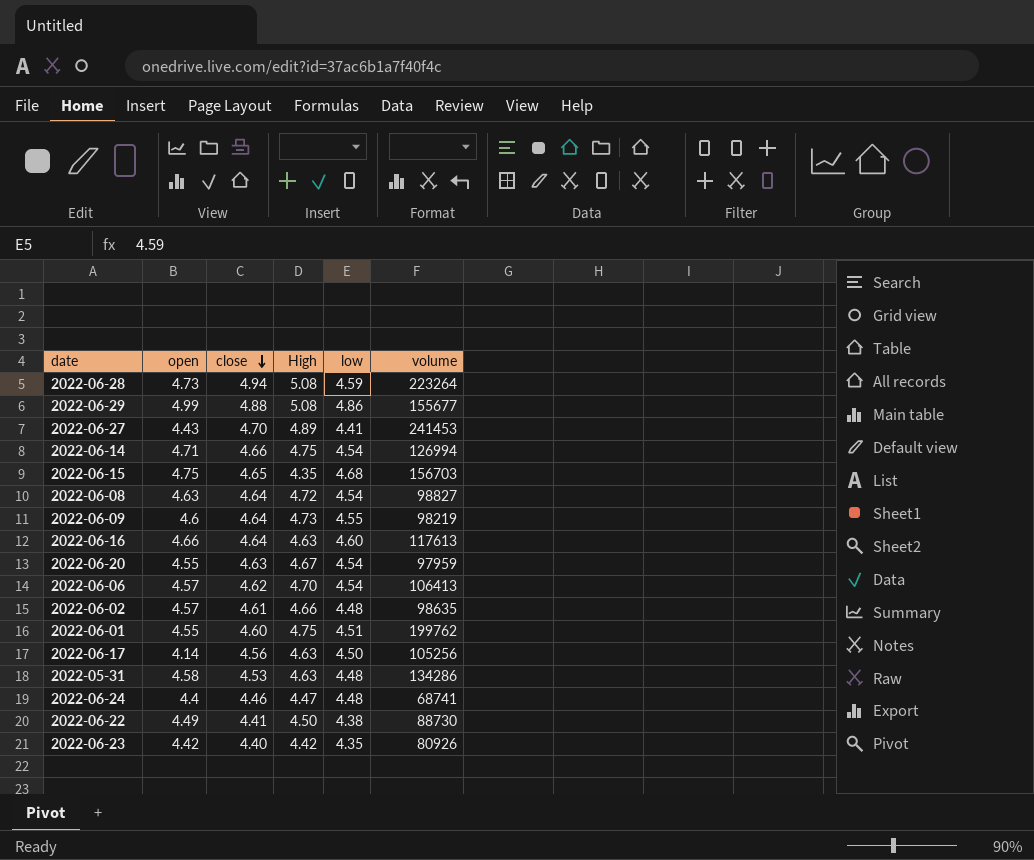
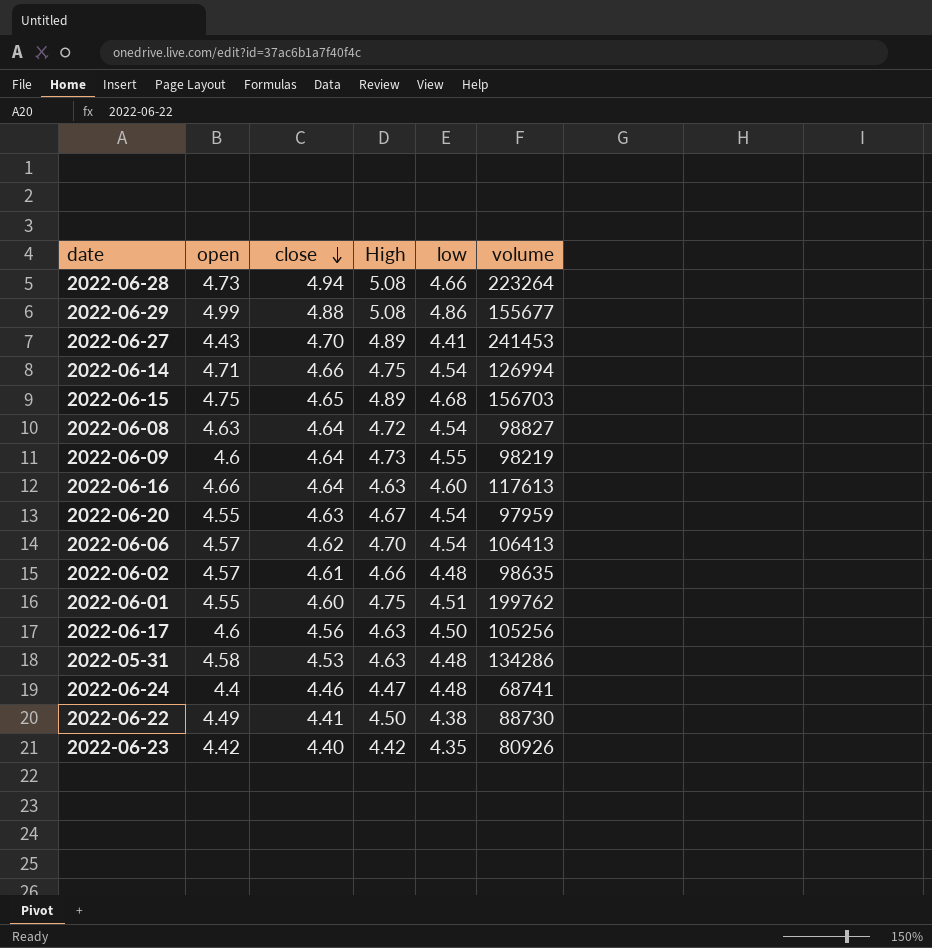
2022-06-28 | low: 4.59 -> 4.66
2022-06-15 | High: 4.35 -> 4.89
2022-06-17 | open: 4.14 -> 4.6

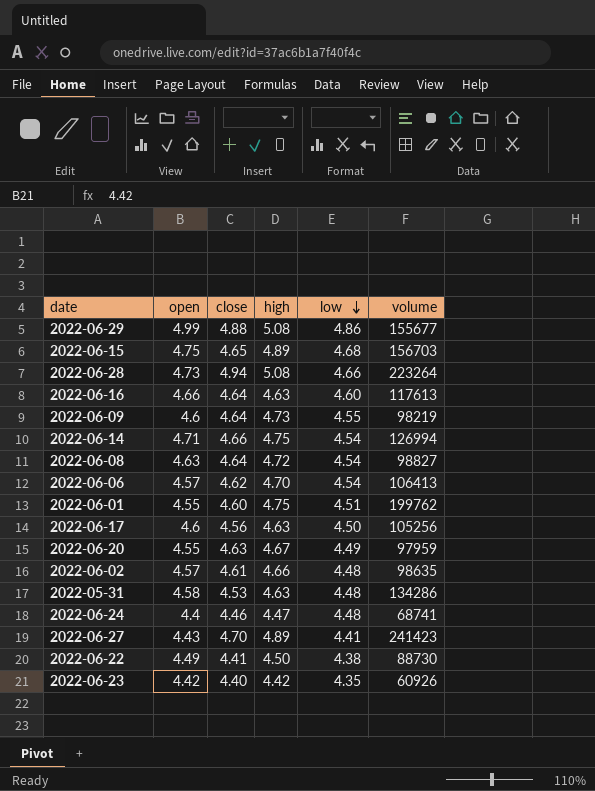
row order: close descending -> low descending
column name: High -> high
2022-06-20 | low: 4.54 -> 4.49
2022-06-27 | volume: 241453 -> 241423
2022-06-23 | volume: 80926 -> 60926

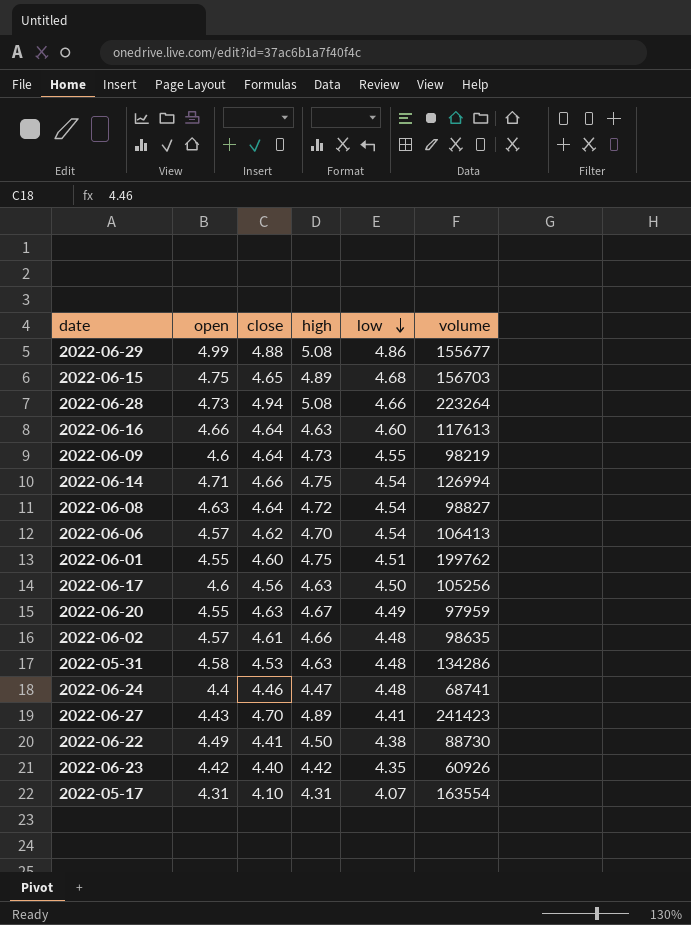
row 2022-05-17: none -> 4.31 | 4.10 | 4.31 | 4.07 | 163554

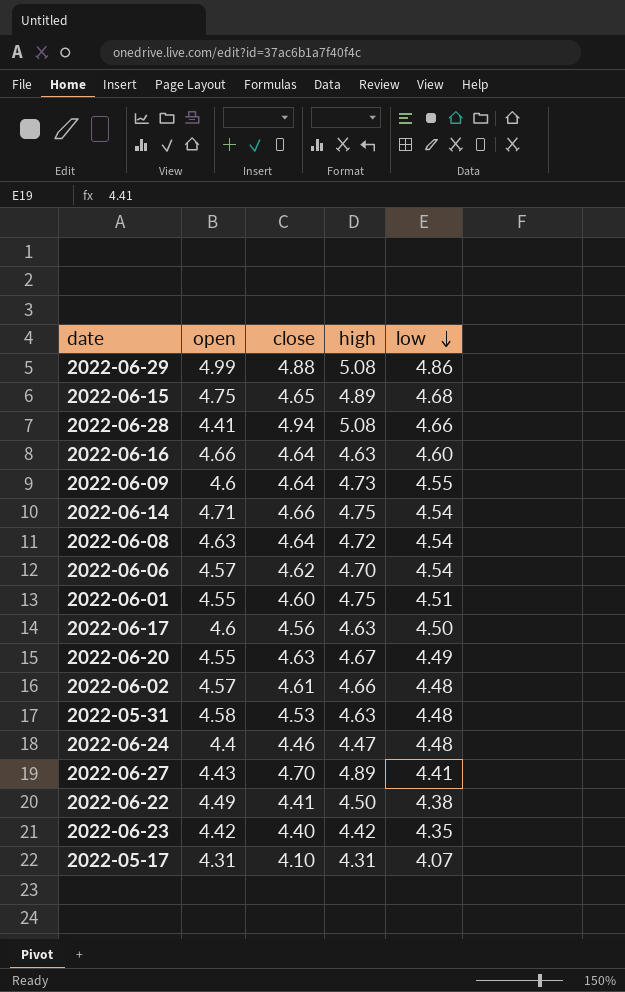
column volume | position: 6 -> none
2022-06-28 | open: 4.73 -> 4.41

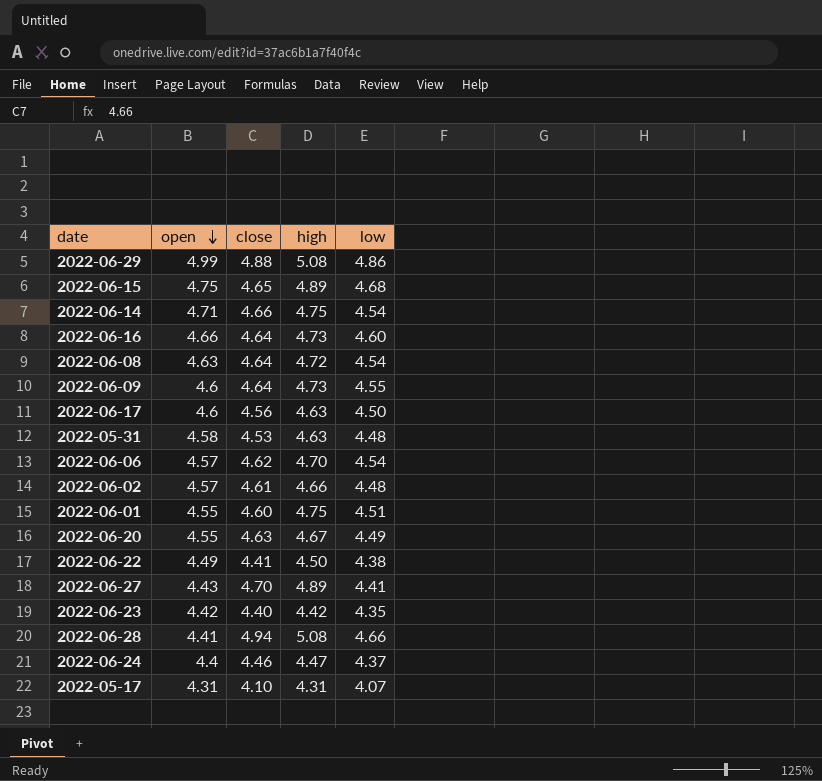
row order: low descending -> open descending
2022-06-16 | high: 4.63 -> 4.73
2022-06-24 | low: 4.48 -> 4.37

